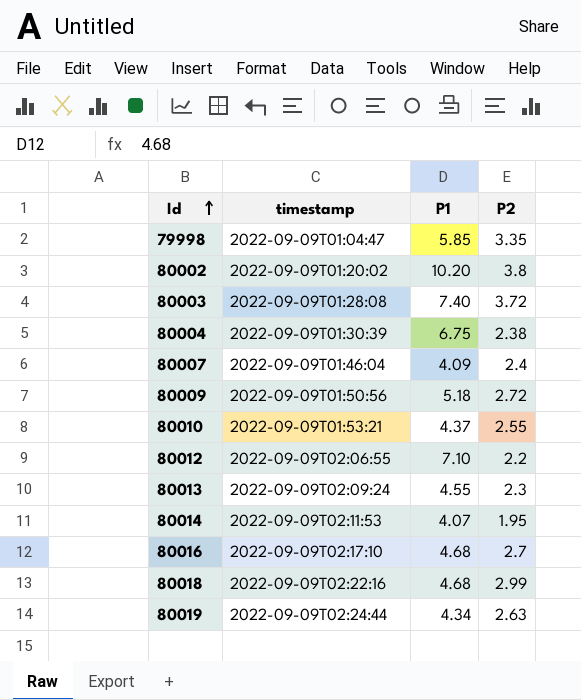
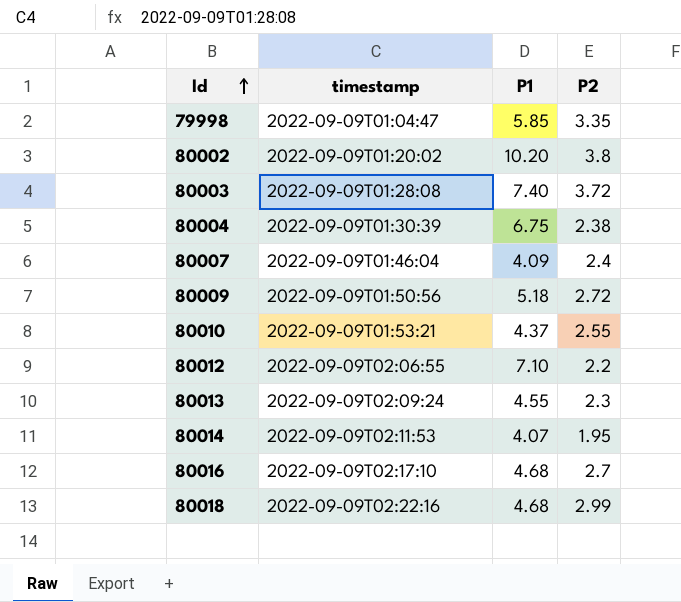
row 80019: 2022-09-09T02:24:44 | 4.34 | 2.63 -> none

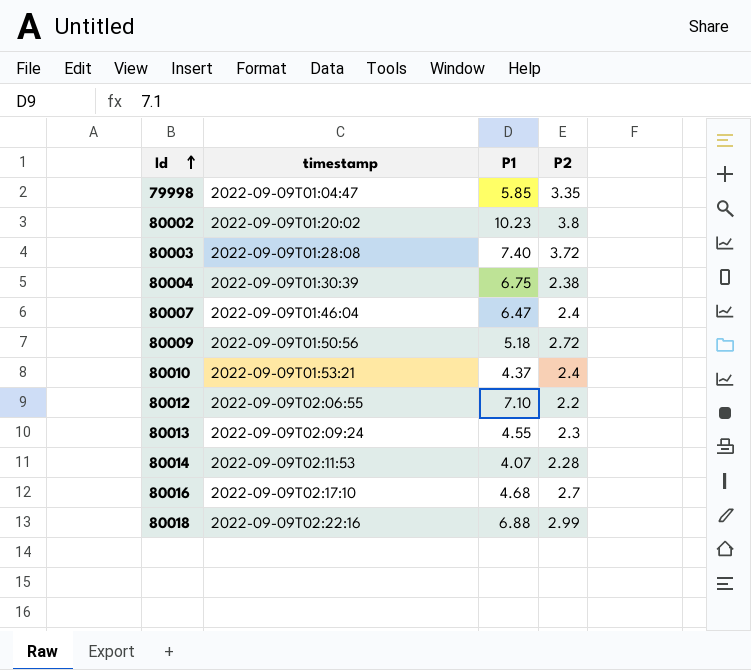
80002 | P1: 10.20 -> 10.23
80007 | P1: 4.09 -> 6.47
80010 | P2: 2.55 -> 2.4
80014 | P2: 1.95 -> 2.28
80018 | P1: 4.68 -> 6.88

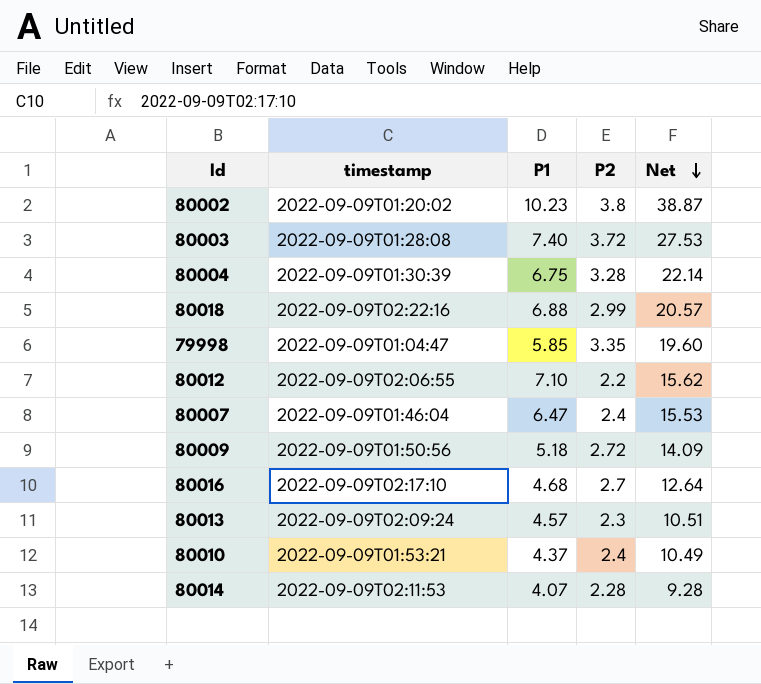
row order: Id ascending -> Net descending
column Net | formula: none -> [P1] * [P2]
80004 | P2: 2.38 -> 3.28
80013 | P1: 4.55 -> 4.57

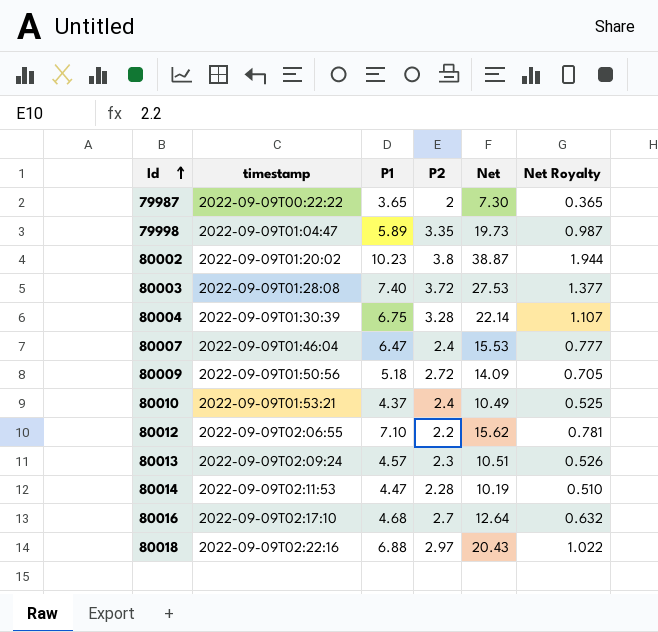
row order: Net descending -> Id ascending
column Net Royalty | formula: none -> [Net] * 0.05
row 79987: none -> 2022-09-09T00:22:22 | 3.65 | 2 | 7.30 | 0.365
79998 | P1: 5.85 -> 5.89
79998 | Net: 19.60 -> 19.73
80014 | P1: 4.07 -> 4.47
80014 | Net: 9.28 -> 10.19
80018 | P2: 2.99 -> 2.97
80018 | Net: 20.57 -> 20.43

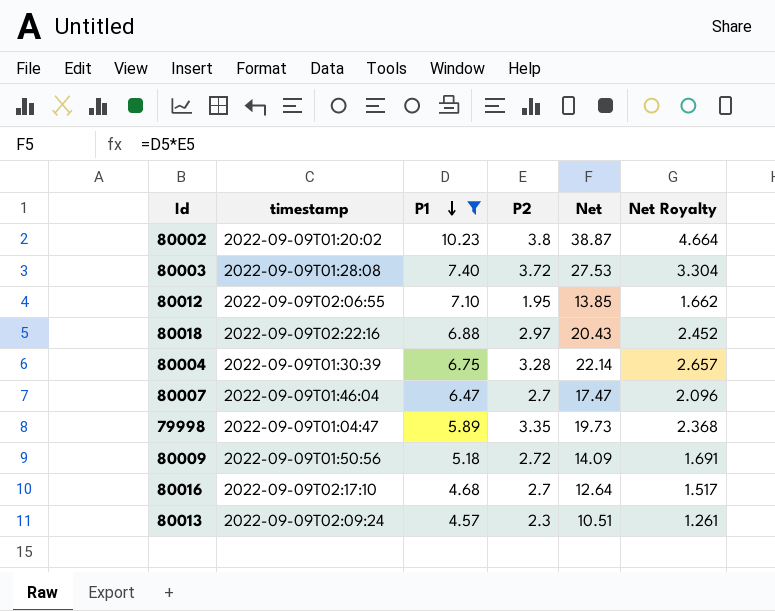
filter: none -> P1 >= 4.57
row order: Id ascending -> P1 descending
column Net Royalty | formula: [Net] * 0.05 -> [Net] * 0.12
80012 | P2: 2.2 -> 1.95
80012 | Net: 15.62 -> 13.85
80007 | P2: 2.4 -> 2.7
80007 | Net: 15.53 -> 17.47

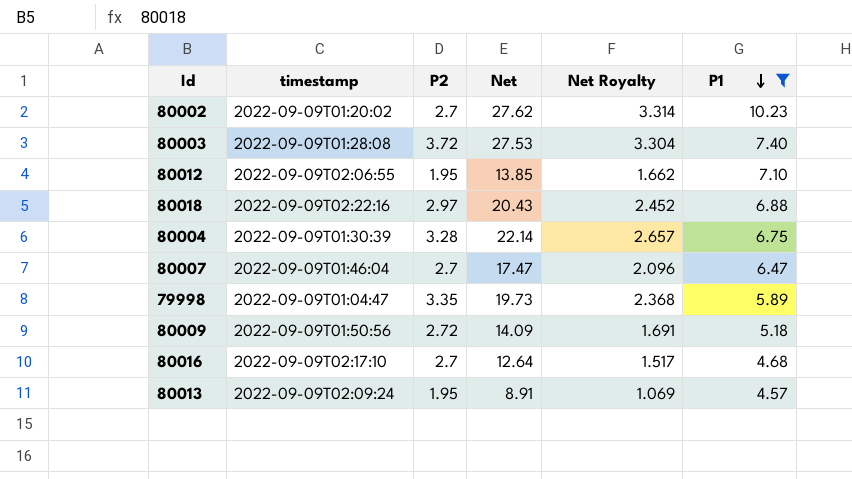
column P1 | position: 3 -> 6
80002 | P2: 3.8 -> 2.7
80002 | Net: 38.87 -> 27.62
80002 | Net Royalty: 4.664 -> 3.314
80013 | P2: 2.3 -> 1.95
80013 | Net: 10.51 -> 8.91
80013 | Net Royalty: 1.261 -> 1.069

